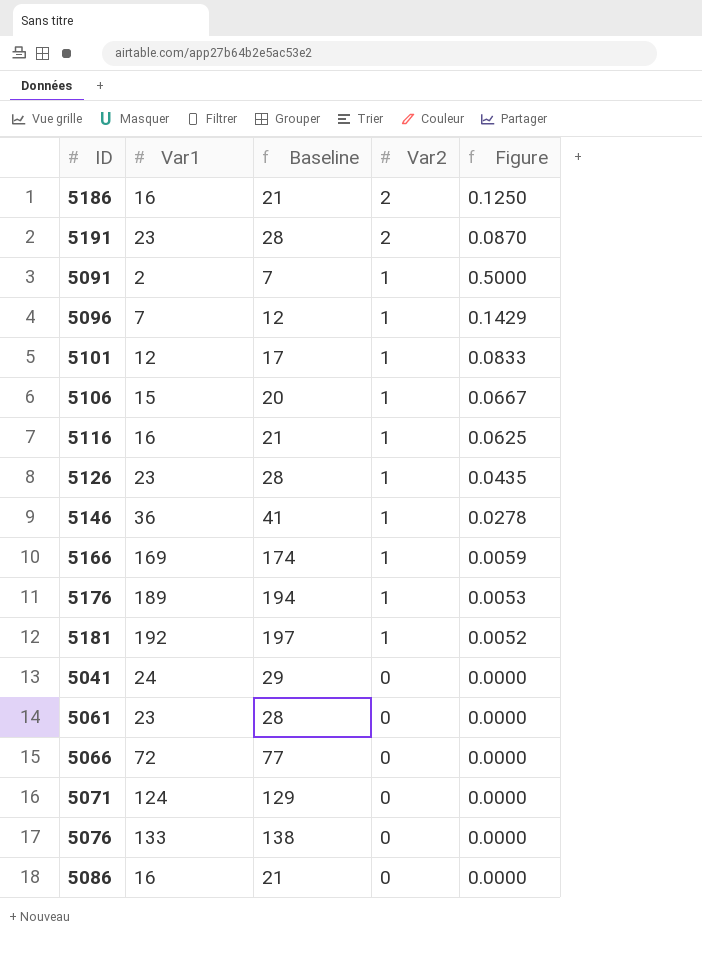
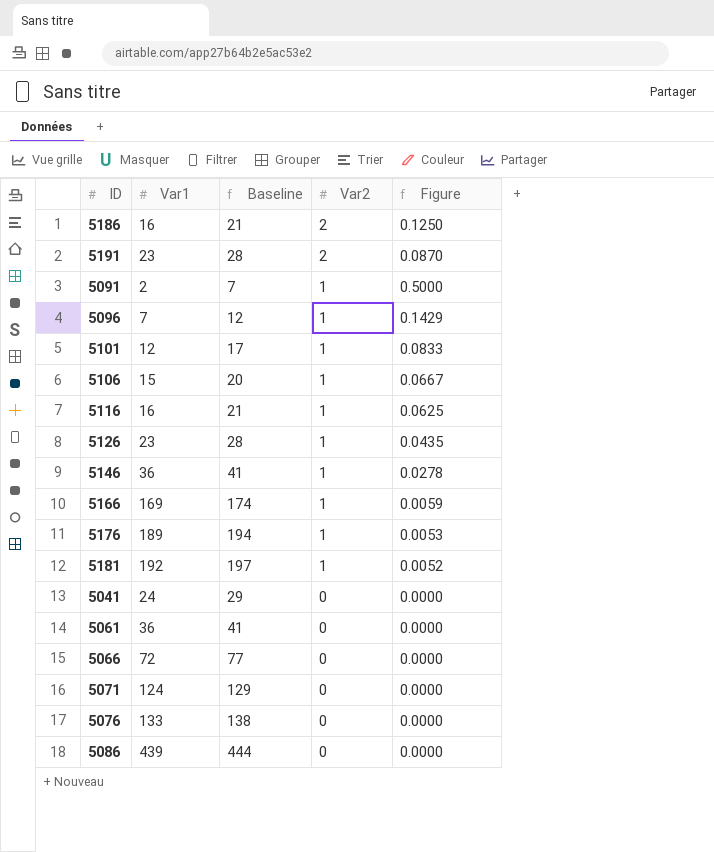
5061 | Var1: 23 -> 36
5061 | Baseline: 28 -> 41
5086 | Var1: 16 -> 439
5086 | Baseline: 21 -> 444

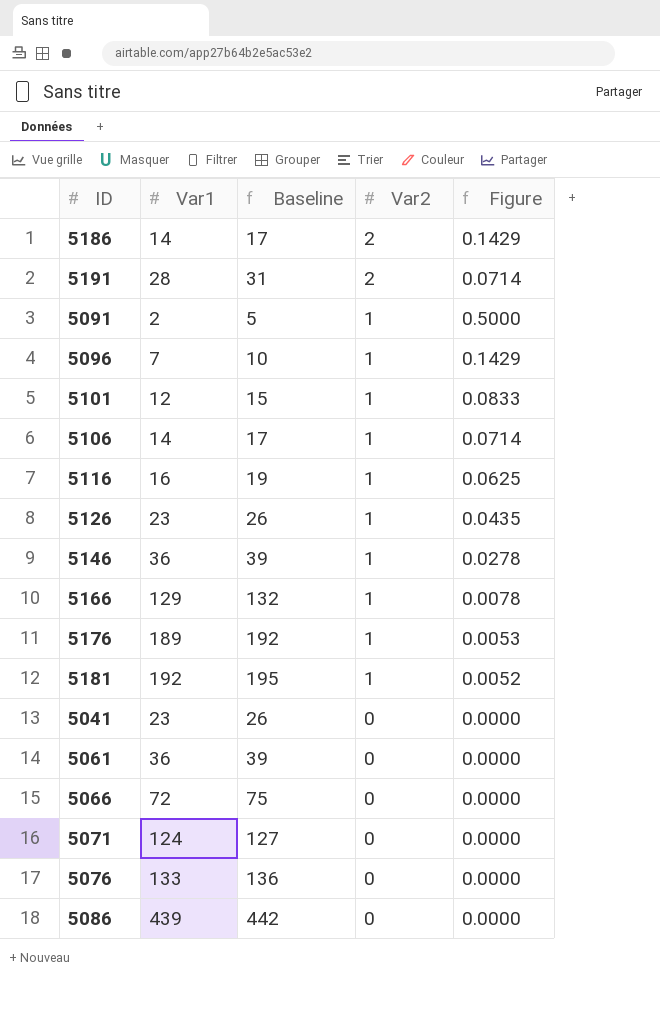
column Baseline | formula: [Var1] + 5 -> [Var1] + 3
5186 | Var1: 16 -> 14
5186 | Figure: 0.1250 -> 0.1429
5191 | Var1: 23 -> 28
5191 | Figure: 0.0870 -> 0.0714
5106 | Var1: 15 -> 14
5106 | Figure: 0.0667 -> 0.0714
5166 | Var1: 169 -> 129
5166 | Figure: 0.0059 -> 0.0078
5041 | Var1: 24 -> 23

